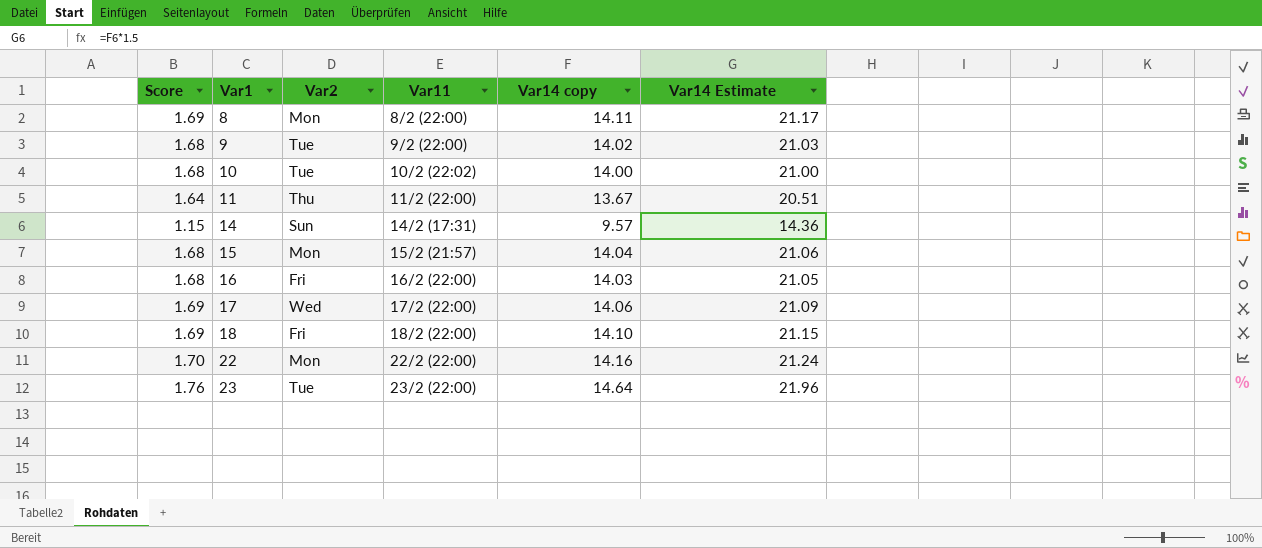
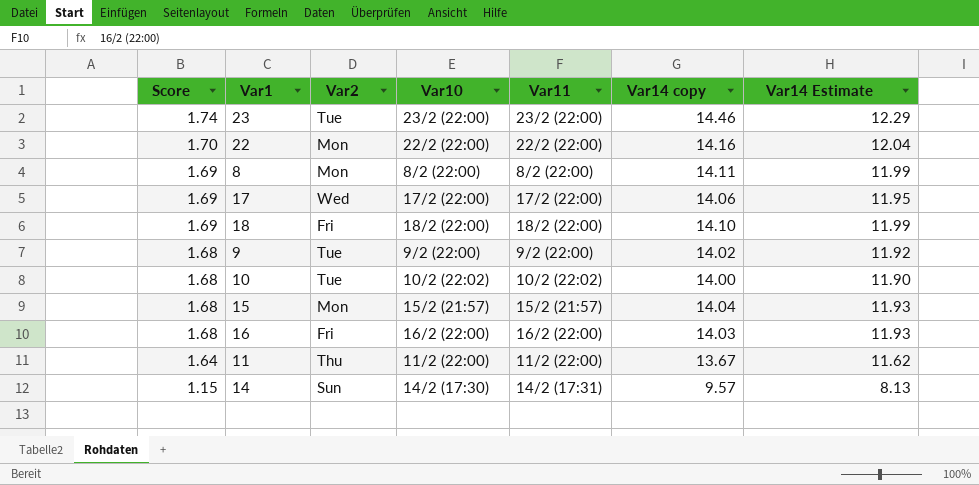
row order: Var1 ascending -> Score descending
column Var10 | position: none -> 4
column Var14 Estimate | formula: [Var14 copy] * 1.5 -> [Var14 copy] * 0.85
23 | Score: 1.76 -> 1.74
23 | Var14 copy: 14.64 -> 14.46

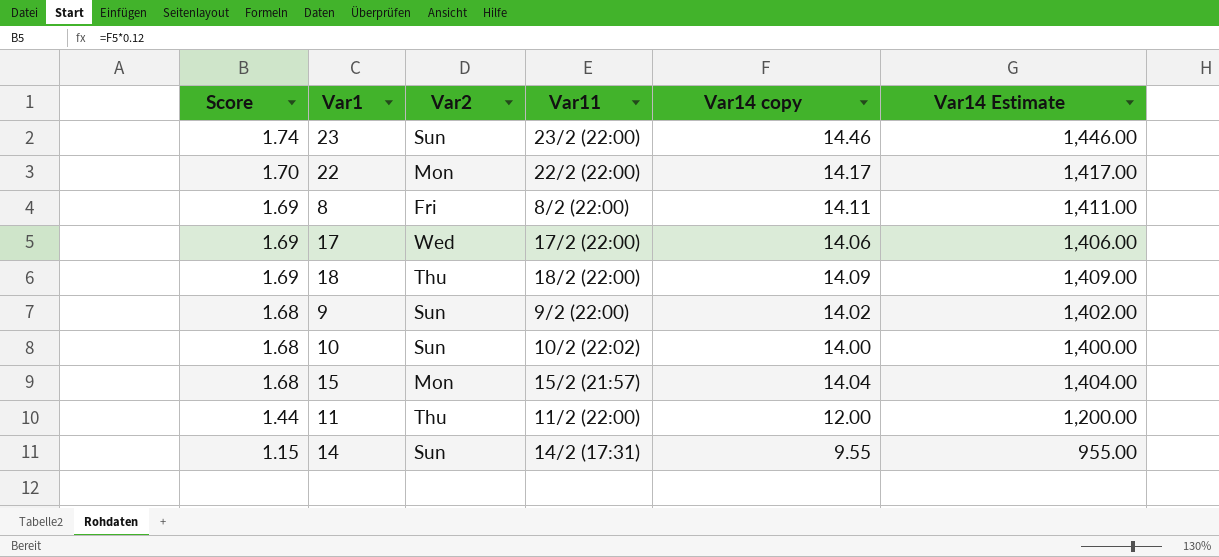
column Var10 | position: 4 -> none
column Var14 Estimate | formula: [Var14 copy] * 0.85 -> [Var14 copy] * 100
row 16: 1.68 | Fri | 16/2 (22:00) | 16/2 (22:00) | 14.03 | 11.93 -> none
23 | Var2: Tue -> Sun
22 | Var14 copy: 14.16 -> 14.17
8 | Var2: Mon -> Fri
18 | Var2: Fri -> Thu
18 | Var14 copy: 14.10 -> 14.09
9 | Var2: Tue -> Sun
10 | Var2: Tue -> Sun
11 | Score: 1.64 -> 1.44
11 | Var14 copy: 13.67 -> 12.00
14 | Var14 copy: 9.57 -> 9.55

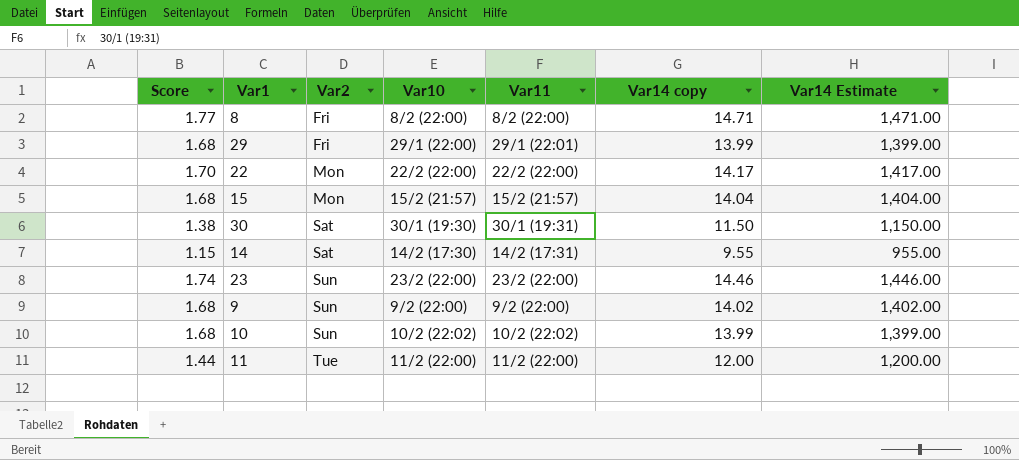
row order: Score descending -> Var2 ascending
column Var10 | position: none -> 4
row 17: 1.69 | Wed | 17/2 (22:00) | 14.06 | 1,406.00 -> none
row 18: 1.69 | Thu | 18/2 (22:00) | 14.09 | 1,409.00 -> none
8 | Score: 1.69 -> 1.77
8 | Var14 copy: 14.11 -> 14.71
8 | Var14 Estimate: 1,411.00 -> 1,471.00
row 29: none -> 1.68 | Fri | 29/1 (22:00) | 29/1 (22:01) | 13.99 | 1,399.00
row 30: none -> 1.38 | Sat | 30/1 (19:30) | 30/1 (19:31) | 11.50 | 1,150.00
14 | Var2: Sun -> Sat
10 | Var14 copy: 14.00 -> 13.99
10 | Var14 Estimate: 1,400.00 -> 1,399.00
11 | Var2: Thu -> Tue

